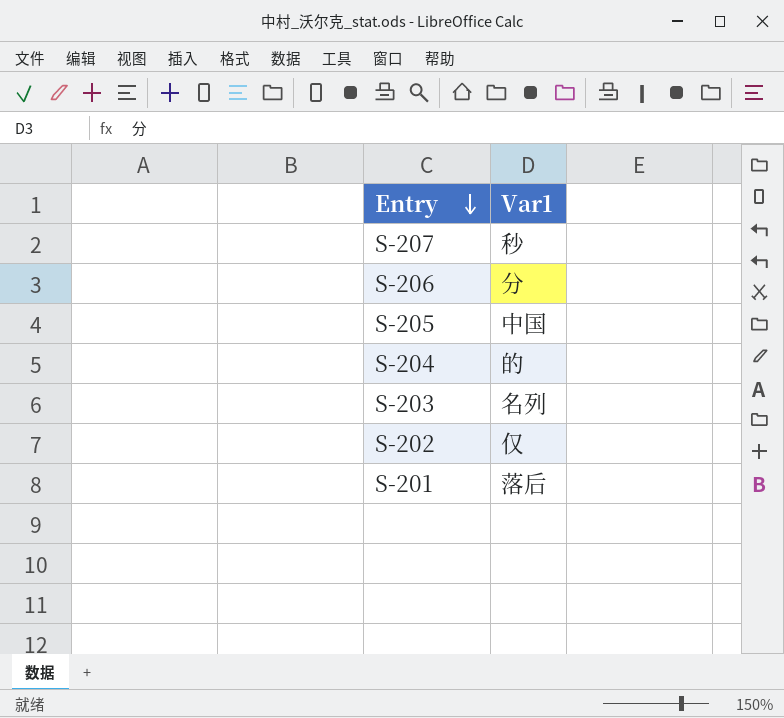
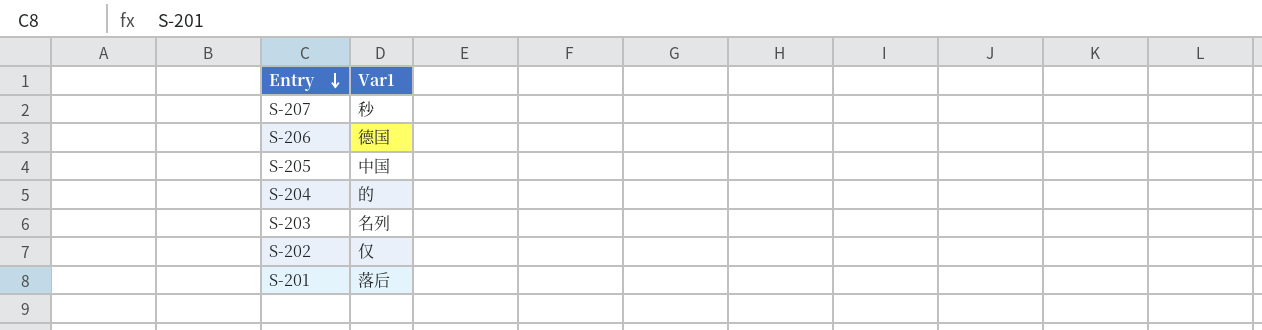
S-206 | Var1: 分 -> 德国

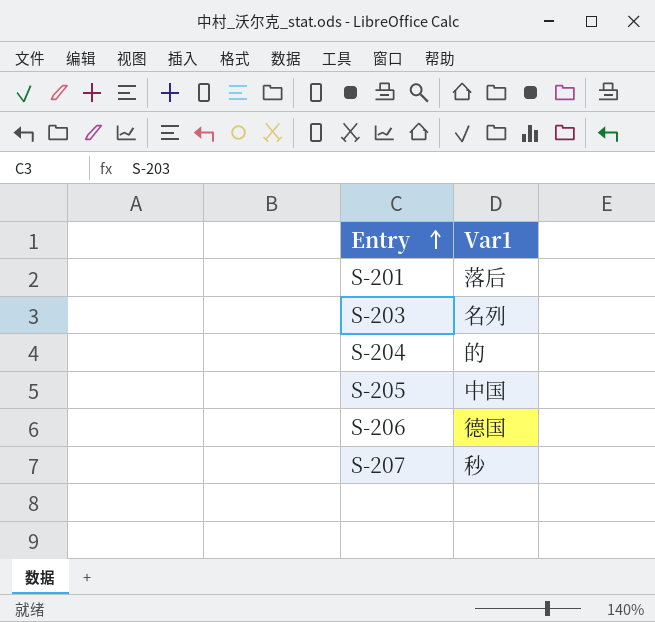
row order: Entry descending -> Entry ascending
row S-202: 仅 -> none

